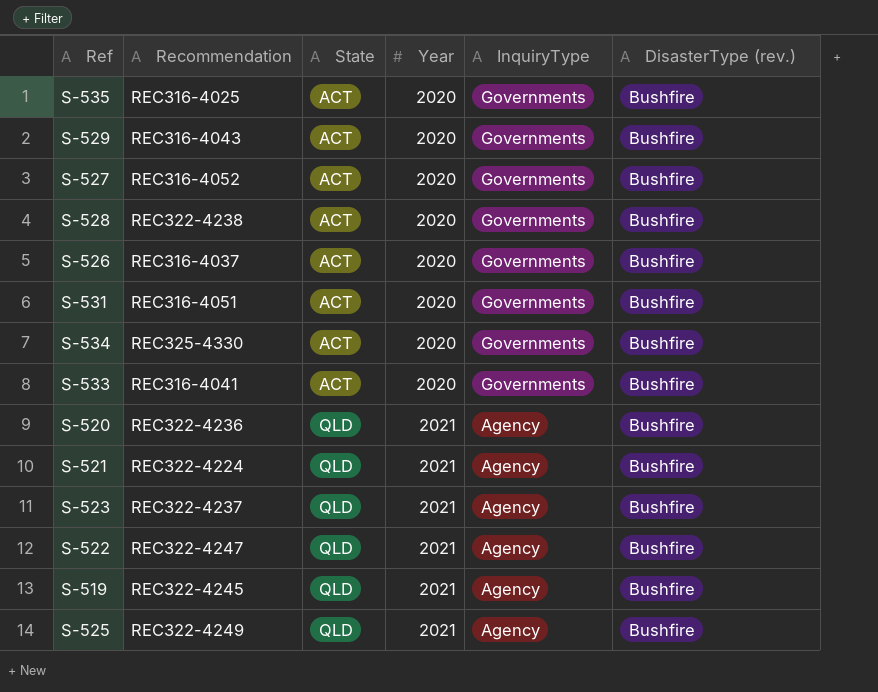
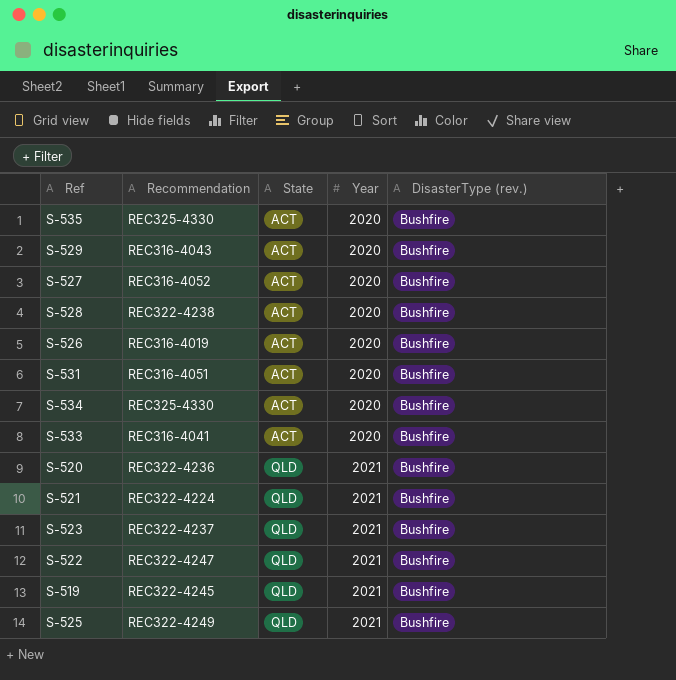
column InquiryType | position: 5 -> none
S-535 | Recommendation: REC316-4025 -> REC325-4330
S-526 | Recommendation: REC316-4037 -> REC316-4019

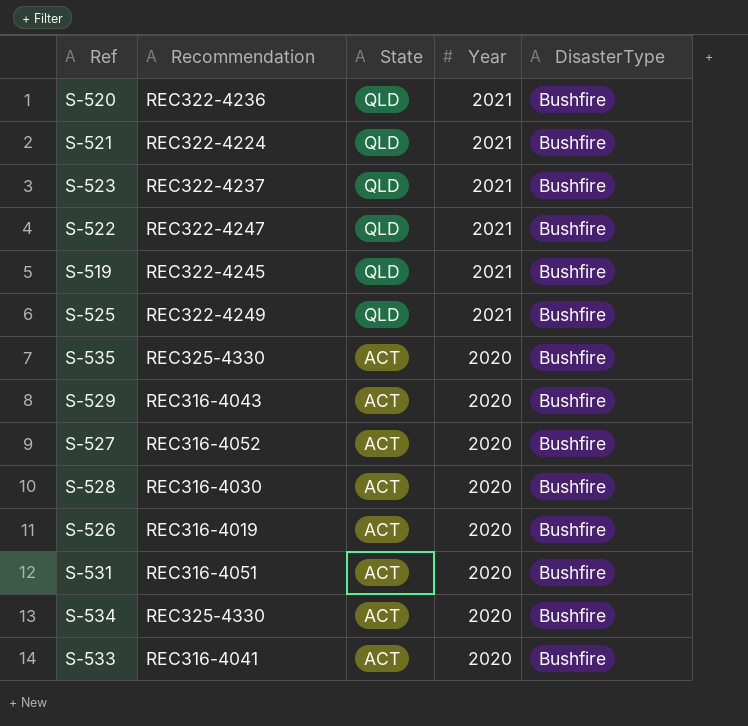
row order: State ascending -> State descending
column name: DisasterType (rev.) -> DisasterType
S-528 | Recommendation: REC322-4238 -> REC316-4030

